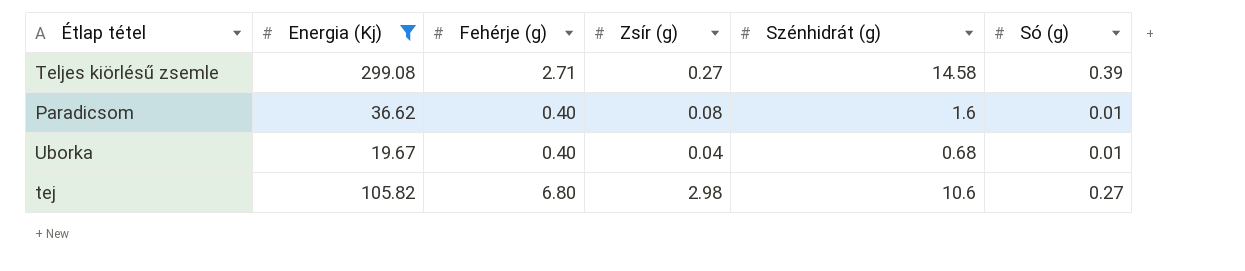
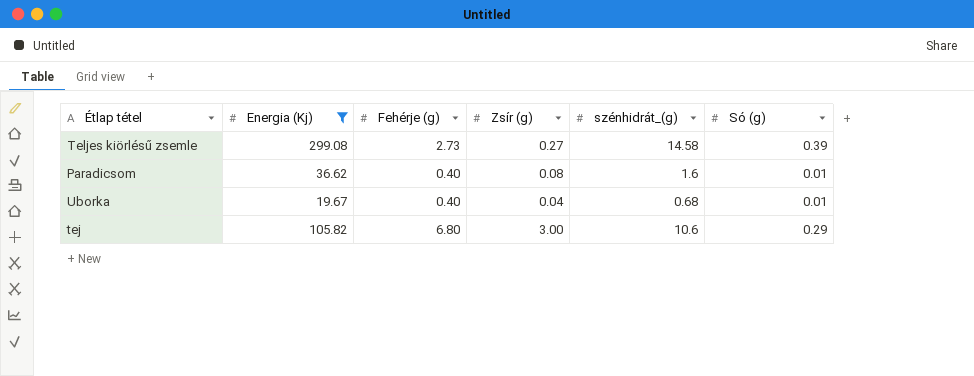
column name: Szénhidrát (g) -> szénhidrát_(g)
Teljes kiörlésű zsemle | Fehérje (g): 2.71 -> 2.73
tej | Zsír (g): 2.98 -> 3.00
tej | Só (g): 0.27 -> 0.29

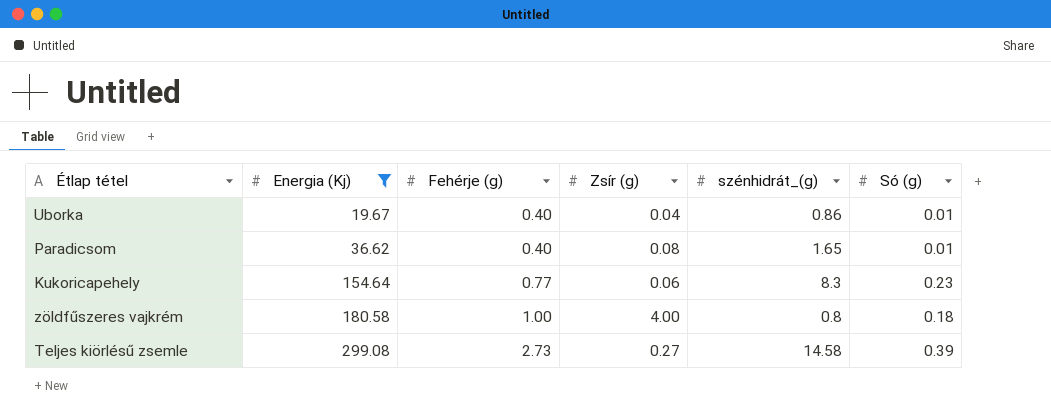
row order: none -> Energia (Kj) ascending
row tej: 105.82 | 6.80 | 3.00 | 10.6 | 0.29 -> none
Uborka | szénhidrát_(g): 0.68 -> 0.86
Paradicsom | szénhidrát_(g): 1.6 -> 1.65
row Kukoricapehely: none -> 154.64 | 0.77 | 0.06 | 8.3 | 0.23
row zöldfűszeres vajkrém: none -> 180.58 | 1.00 | 4.00 | 0.8 | 0.18

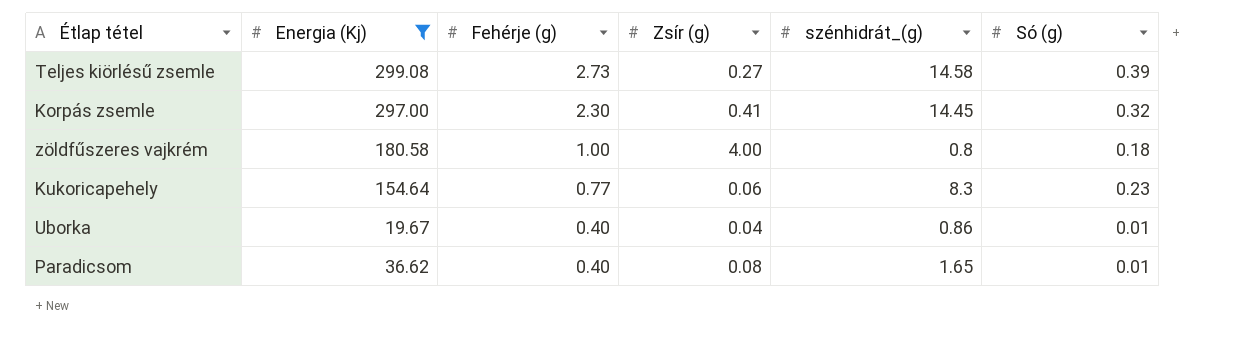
row order: Energia (Kj) ascending -> Fehérje (g) descending
row Korpás zsemle: none -> 297.00 | 2.30 | 0.41 | 14.45 | 0.32

